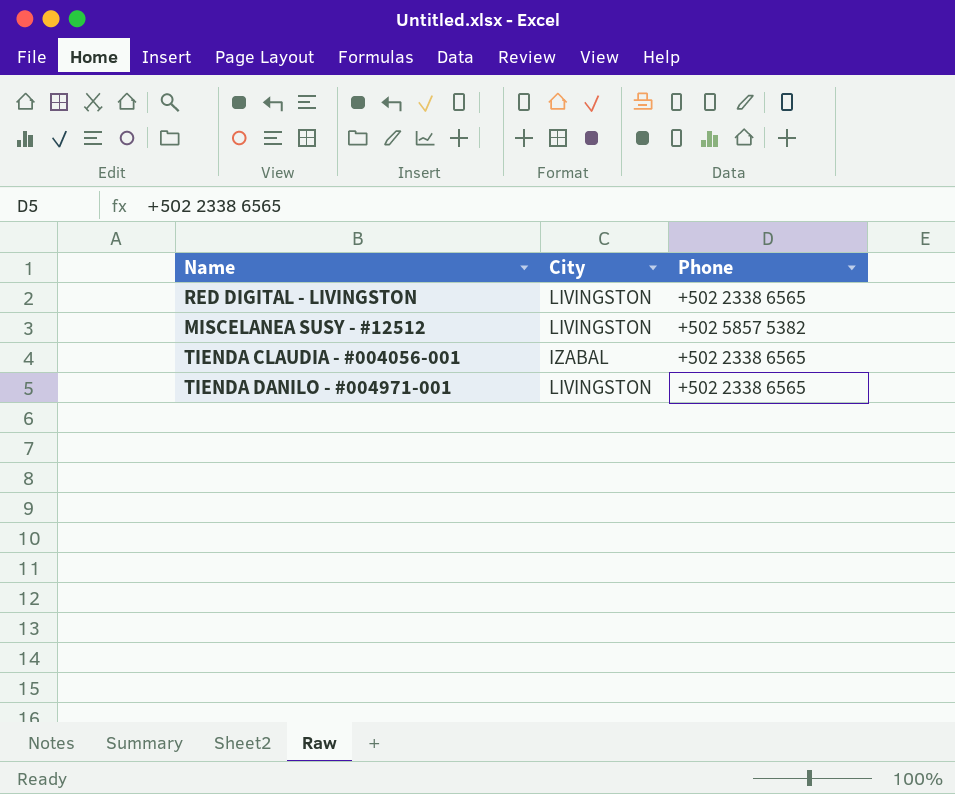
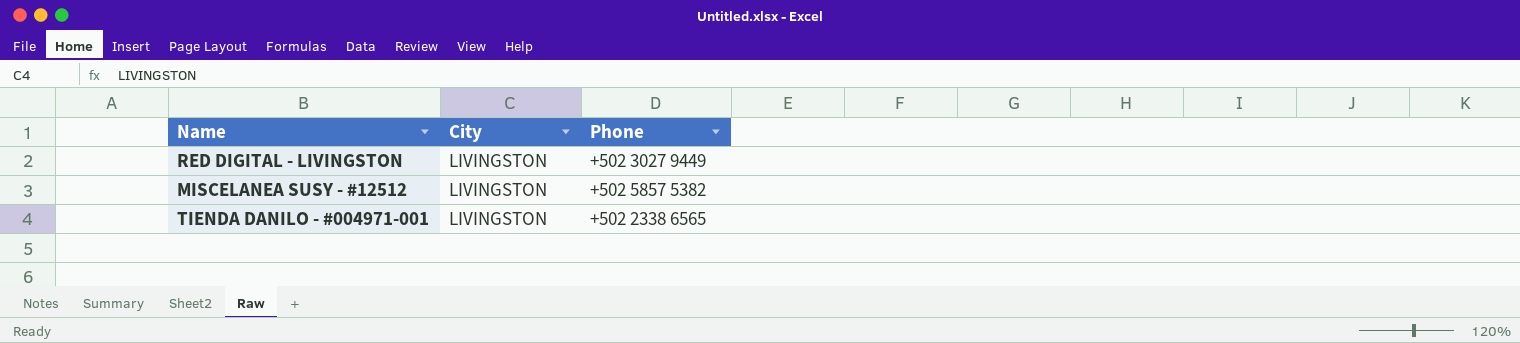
row TIENDA CLAUDIA - #004056-001: IZABAL | +502 2338 6565 -> none
RED DIGITAL - LIVINGSTON | Phone: +502 2338 6565 -> +502 3027 9449

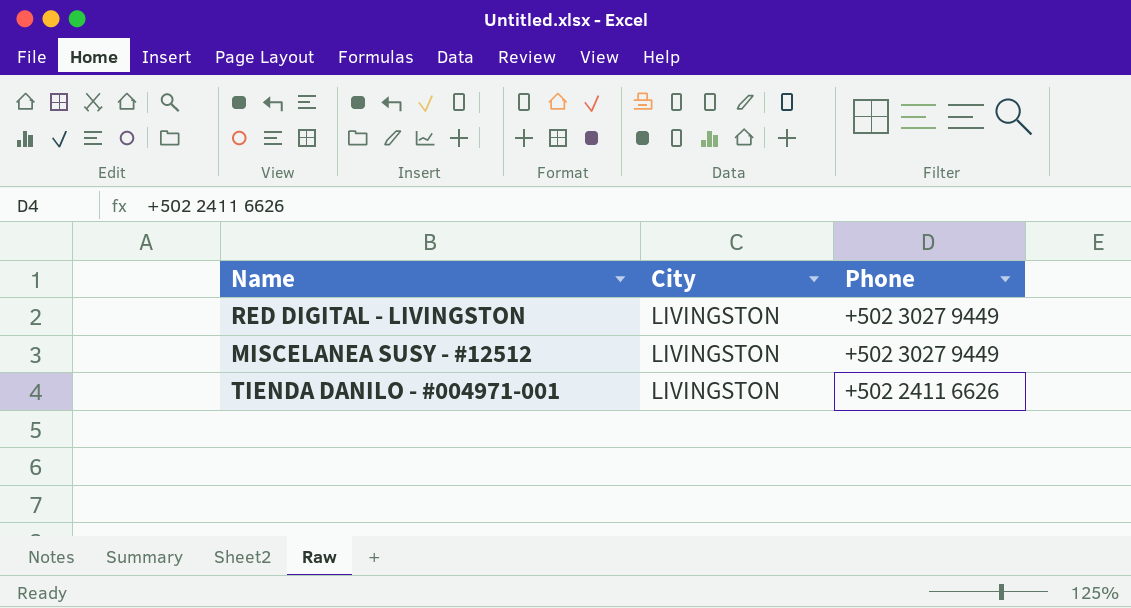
MISCELANEA SUSY - #12512 | Phone: +502 5857 5382 -> +502 3027 9449
TIENDA DANILO - #004971-001 | Phone: +502 2338 6565 -> +502 2411 6626

